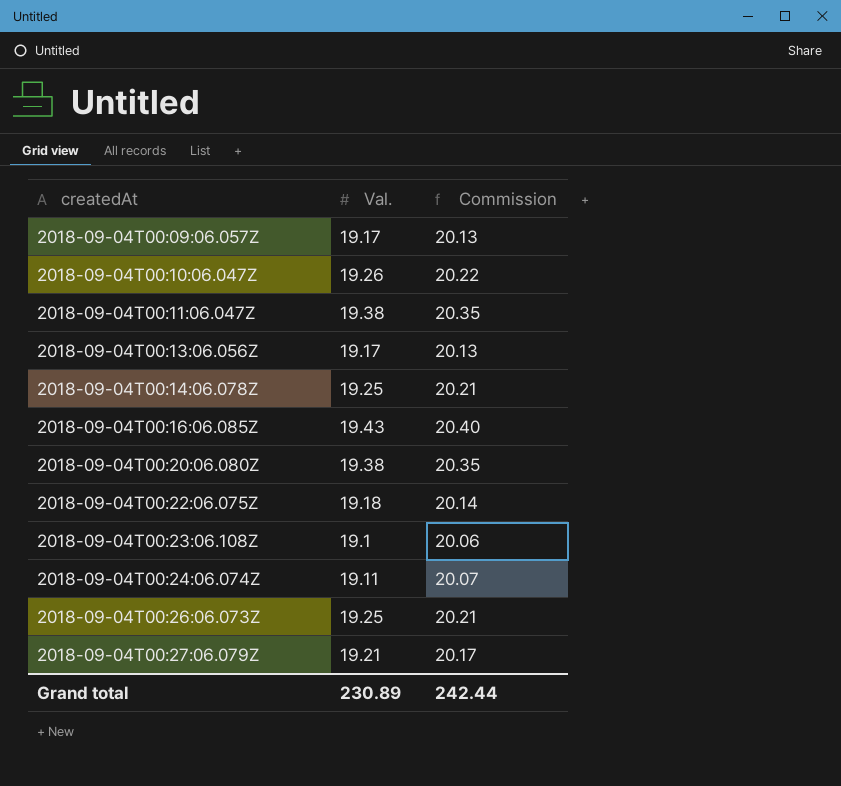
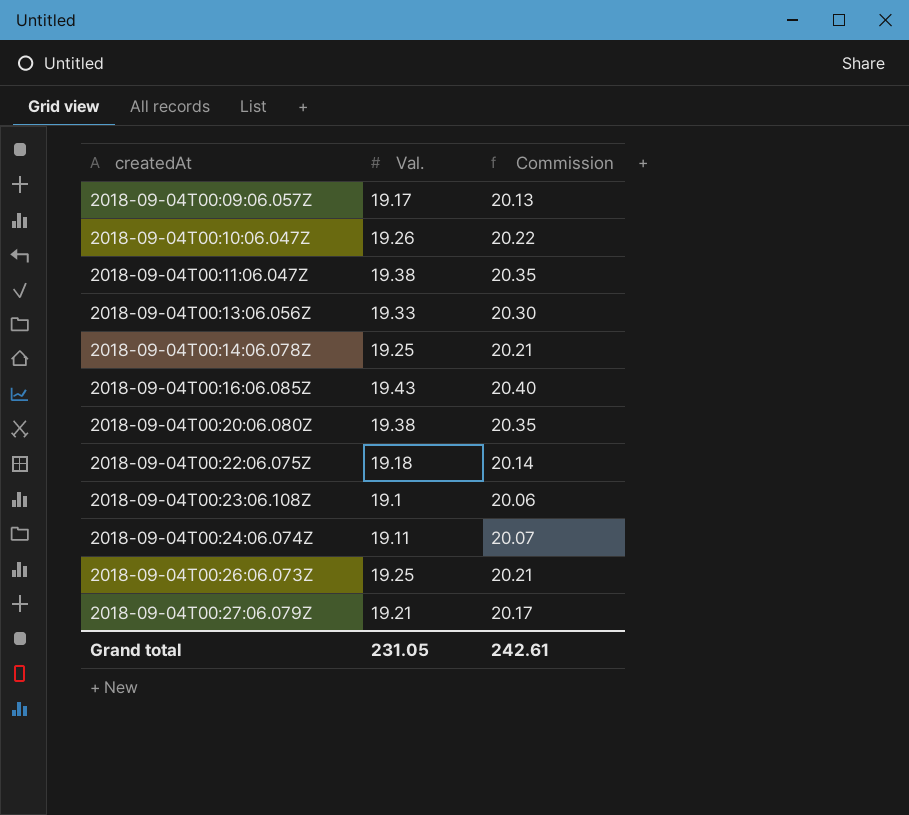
2018-09-04T00:13:06.056Z | Val.: 19.17 -> 19.33
2018-09-04T00:13:06.056Z | Commission: 20.13 -> 20.30
Grand total | Val.: 230.89 -> 231.05
Grand total | Commission: 242.44 -> 242.61

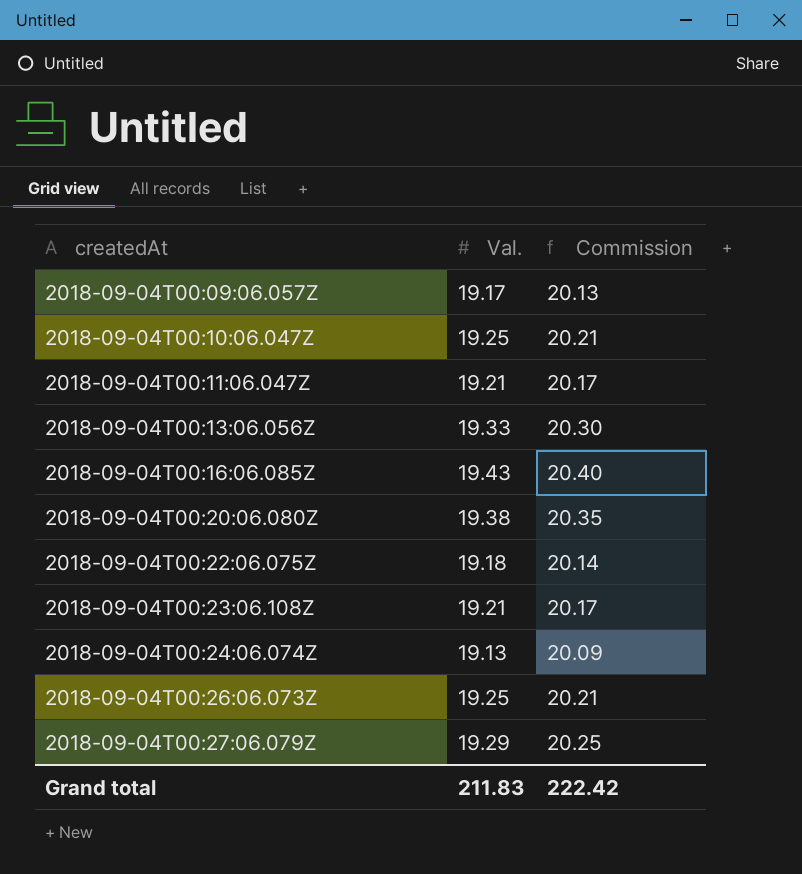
row 2018-09-04T00:14:06.078Z: 19.25 | 20.21 -> none
2018-09-04T00:10:06.047Z | Val.: 19.26 -> 19.25
2018-09-04T00:10:06.047Z | Commission: 20.22 -> 20.21
2018-09-04T00:11:06.047Z | Val.: 19.38 -> 19.21
2018-09-04T00:11:06.047Z | Commission: 20.35 -> 20.17
2018-09-04T00:23:06.108Z | Val.: 19.1 -> 19.21
2018-09-04T00:23:06.108Z | Commission: 20.06 -> 20.17
2018-09-04T00:24:06.074Z | Val.: 19.11 -> 19.13
2018-09-04T00:24:06.074Z | Commission: 20.07 -> 20.09
2018-09-04T00:27:06.079Z | Val.: 19.21 -> 19.29
2018-09-04T00:27:06.079Z | Commission: 20.17 -> 20.25
Grand total | Val.: 231.05 -> 211.83
Grand total | Commission: 242.61 -> 222.42

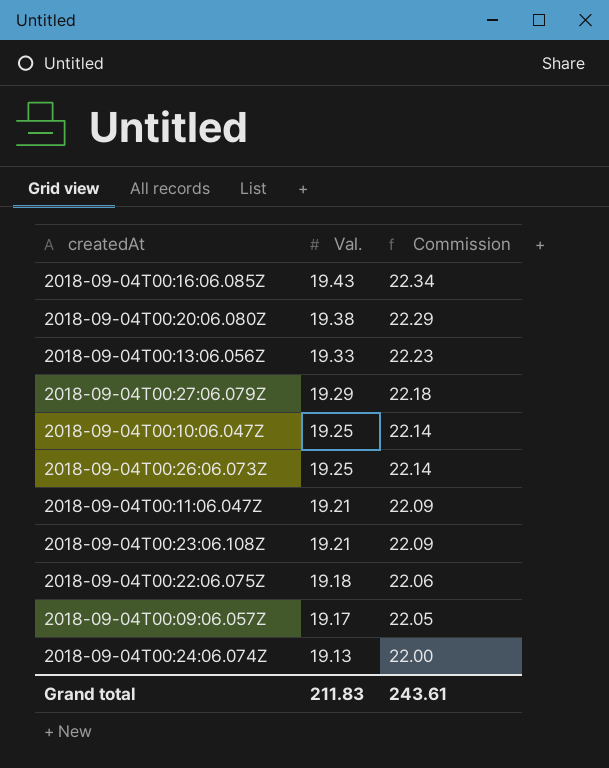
row order: createdAt ascending -> Val. descending
column Commission | formula: [Val.] * 1.05 -> [Val.] * 1.15
Grand total | Commission: 222.42 -> 243.61

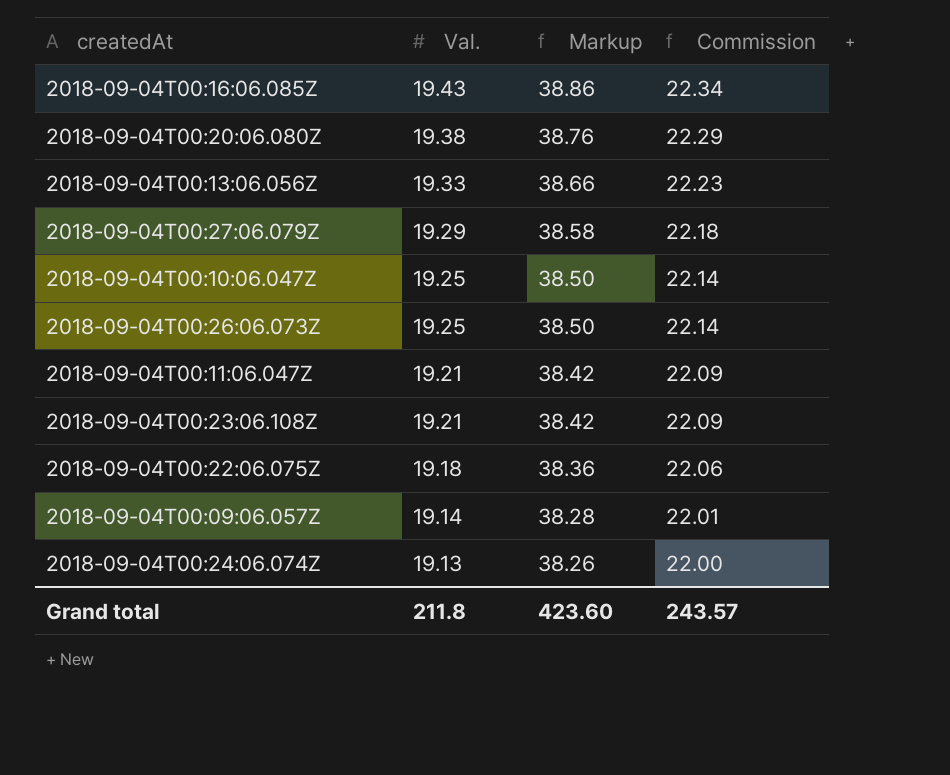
column Markup | formula: none -> [Val.] * 2
2018-09-04T00:09:06.057Z | Val.: 19.17 -> 19.14
2018-09-04T00:09:06.057Z | Commission: 22.05 -> 22.01
Grand total | Val.: 211.83 -> 211.8
Grand total | Commission: 243.61 -> 243.57

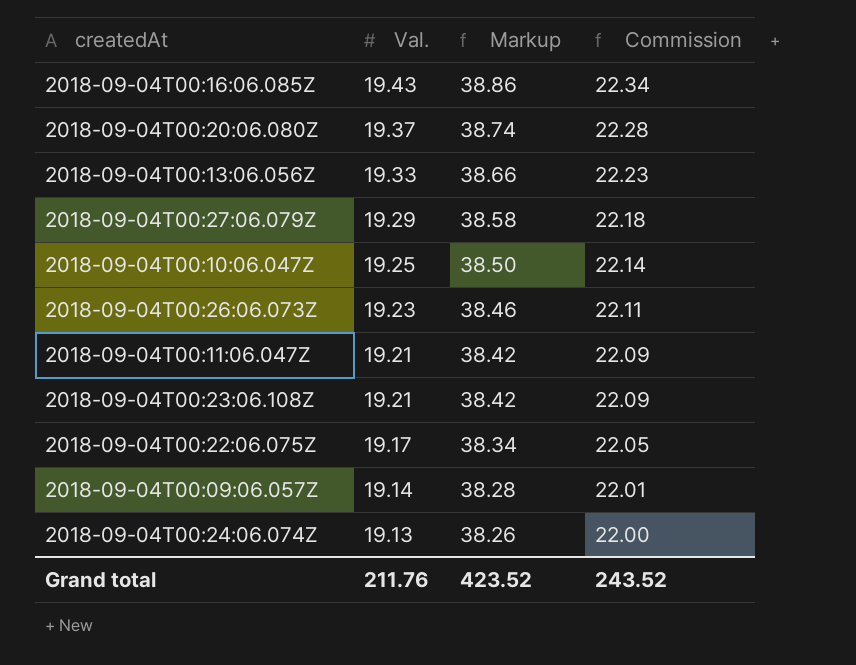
2018-09-04T00:20:06.080Z | Val.: 19.38 -> 19.37
2018-09-04T00:20:06.080Z | Markup: 38.76 -> 38.74
2018-09-04T00:20:06.080Z | Commission: 22.29 -> 22.28
2018-09-04T00:26:06.073Z | Val.: 19.25 -> 19.23
2018-09-04T00:26:06.073Z | Markup: 38.50 -> 38.46
2018-09-04T00:26:06.073Z | Commission: 22.14 -> 22.11
2018-09-04T00:22:06.075Z | Val.: 19.18 -> 19.17
2018-09-04T00:22:06.075Z | Markup: 38.36 -> 38.34
2018-09-04T00:22:06.075Z | Commission: 22.06 -> 22.05
Grand total | Val.: 211.8 -> 211.76
Grand total | Markup: 423.60 -> 423.52
Grand total | Commission: 243.57 -> 243.52

